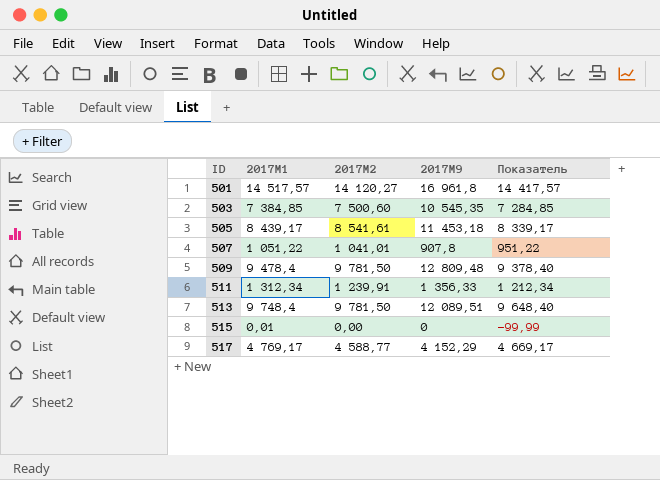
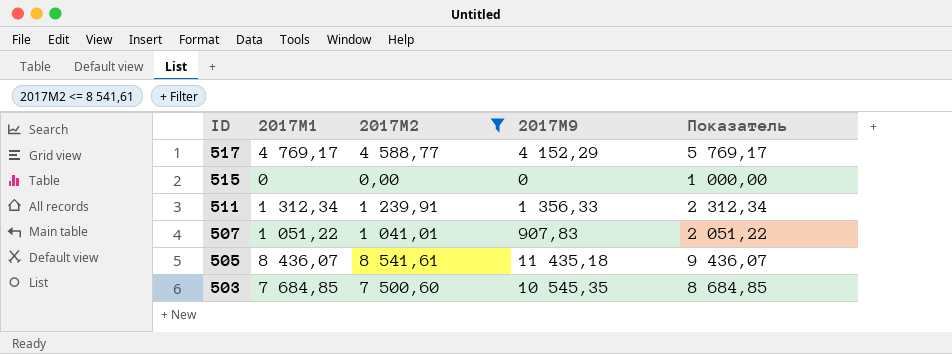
filter: none -> 2017M2 <= 8 541,61
row order: ID ascending -> ID descending
column Показатель | formula: [2017M1] - 100 -> [2017M1] + 1000
515 | 2017M1: 0,01 -> 0
507 | 2017M9: 907,8 -> 907,83
505 | 2017M1: 8 439,17 -> 8 436,07
505 | 2017M9: 11 453,18 -> 11 435,18
503 | 2017M1: 7 384,85 -> 7 684,85

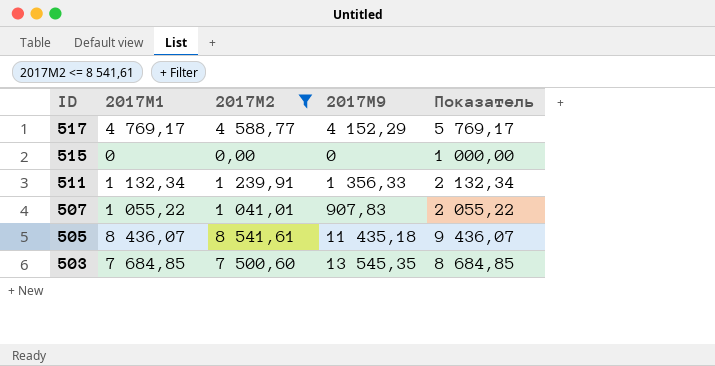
511 | 2017M1: 1 312,34 -> 1 132,34
511 | Показатель: 2 312,34 -> 2 132,34
507 | 2017M1: 1 051,22 -> 1 055,22
507 | Показатель: 2 051,22 -> 2 055,22
503 | 2017M9: 10 545,35 -> 13 545,35

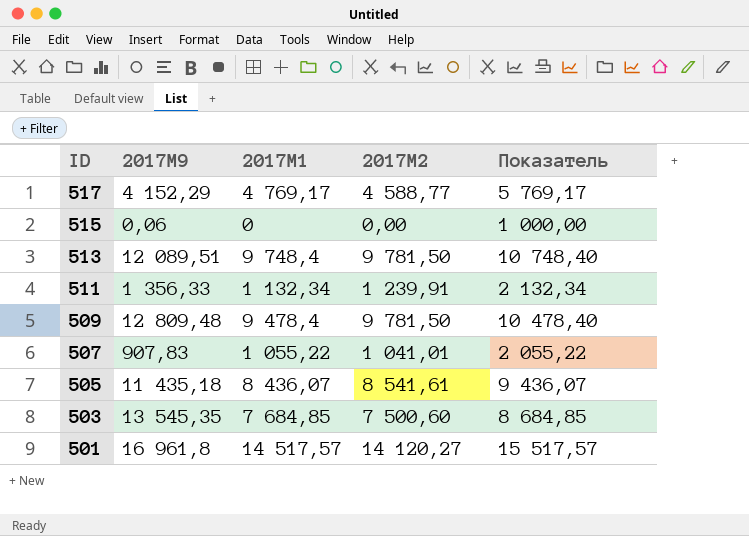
filter: 2017M2 <= 8 541,61 -> none
column 2017M9 | position: 4 -> 2
515 | 2017M9: 0 -> 0,06

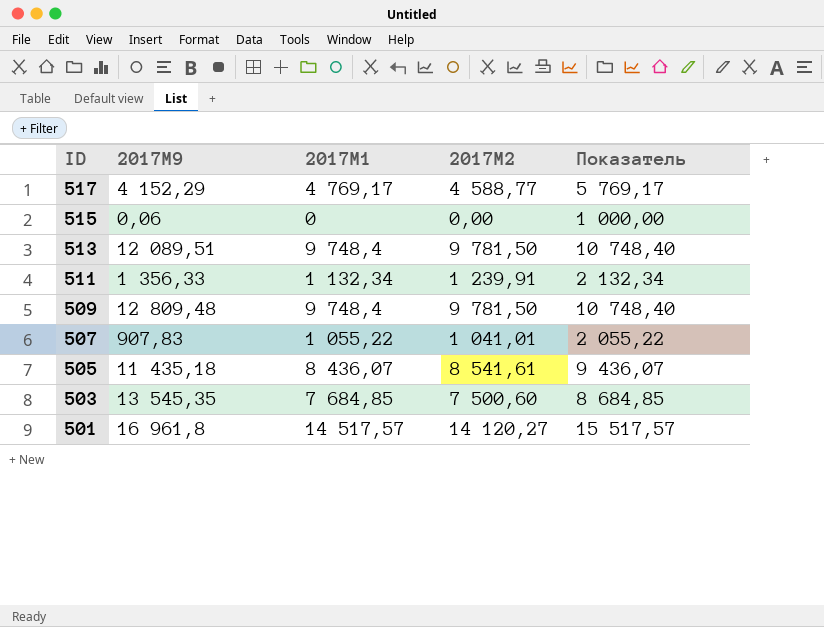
509 | 2017M1: 9 478,4 -> 9 748,4
509 | Показатель: 10 478,40 -> 10 748,40

